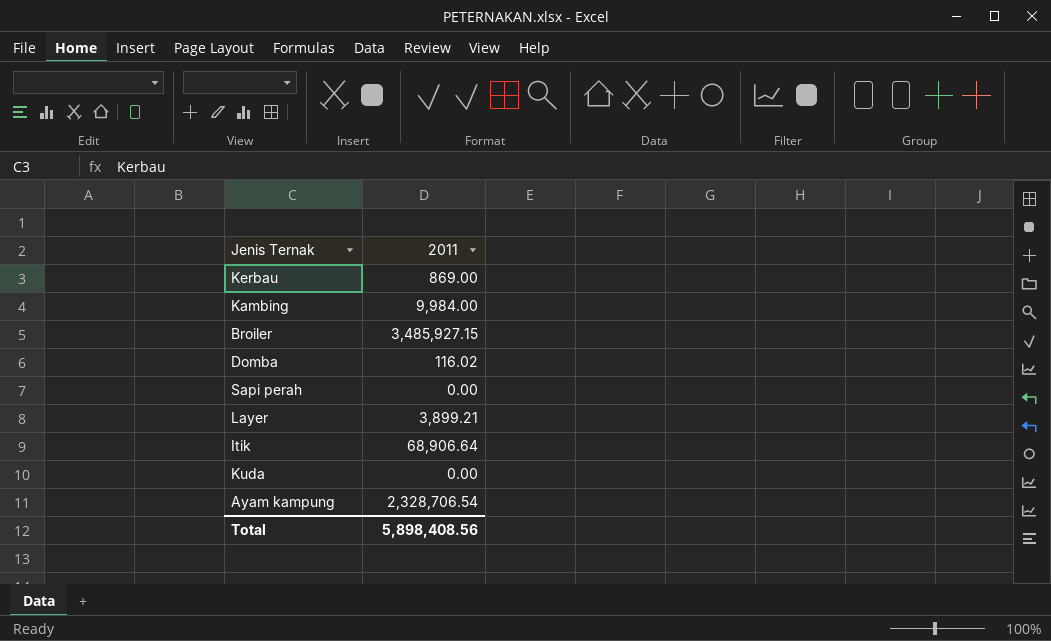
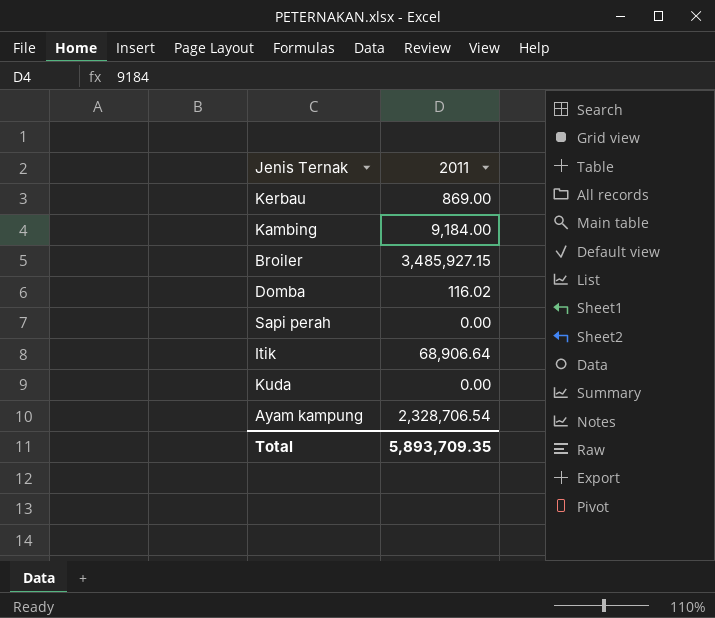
row Layer: 3,899.21 -> none
Kambing | 2011: 9,984.00 -> 9,184.00
Total | 2011: 5,898,408.56 -> 5,893,709.35

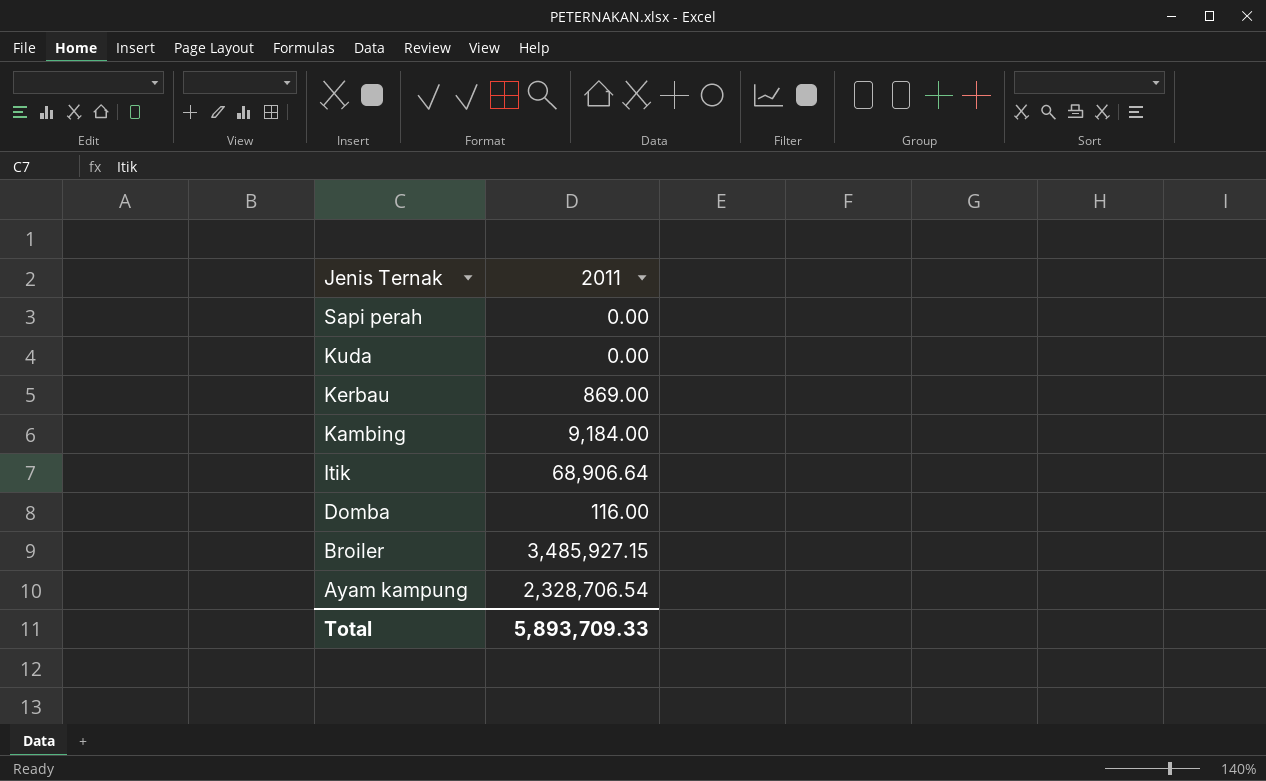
row order: none -> Jenis Ternak descending
Domba | 2011: 116.02 -> 116.00
Total | 2011: 5,893,709.35 -> 5,893,709.33

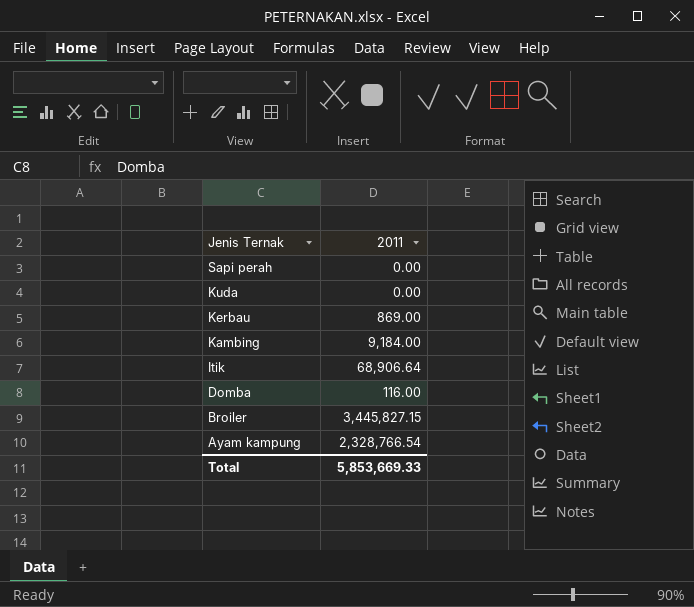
Broiler | 2011: 3,485,927.15 -> 3,445,827.15
Ayam kampung | 2011: 2,328,706.54 -> 2,328,766.54
Total | 2011: 5,893,709.33 -> 5,853,669.33

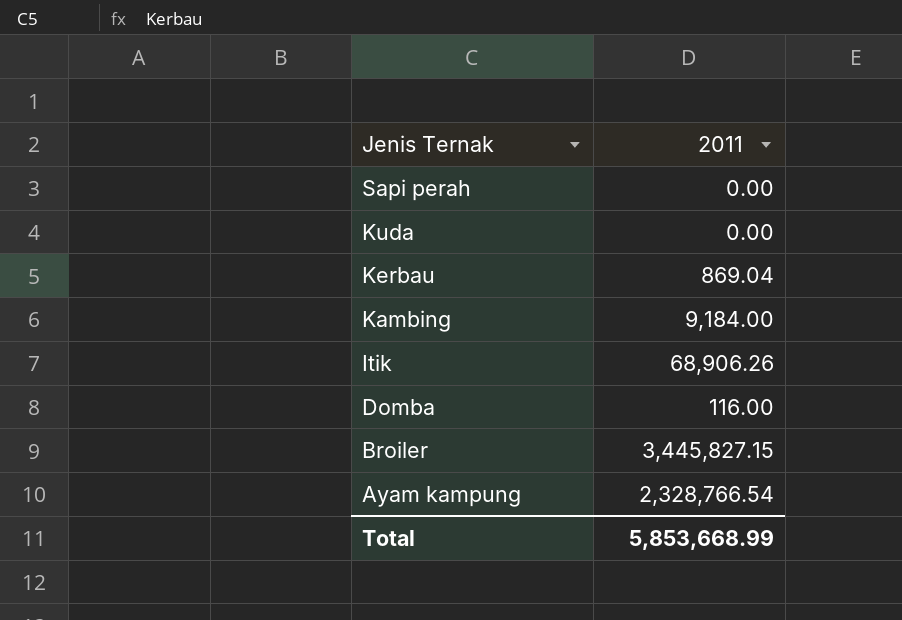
Kerbau | 2011: 869.00 -> 869.04
Itik | 2011: 68,906.64 -> 68,906.26
Total | 2011: 5,853,669.33 -> 5,853,668.99

